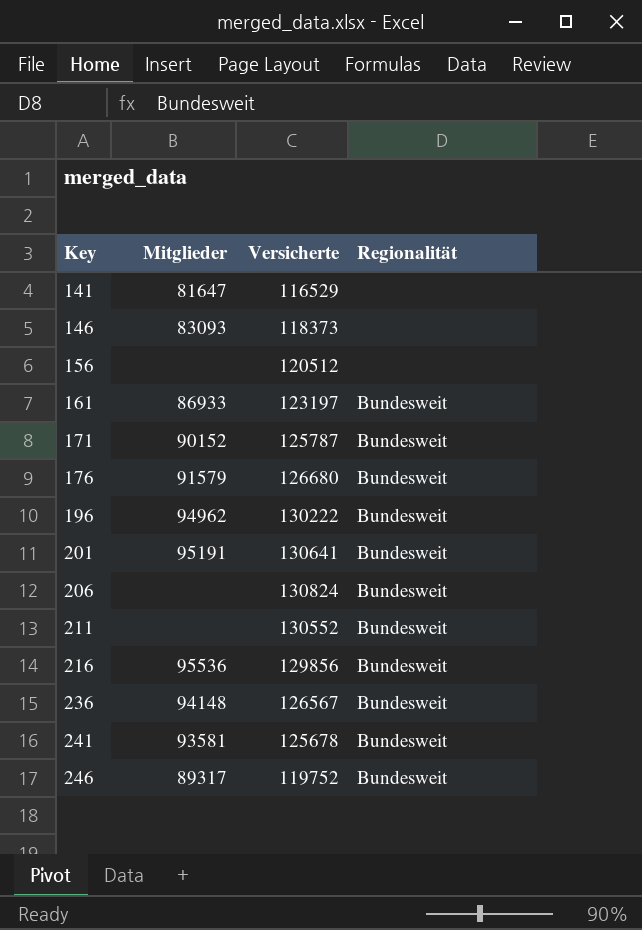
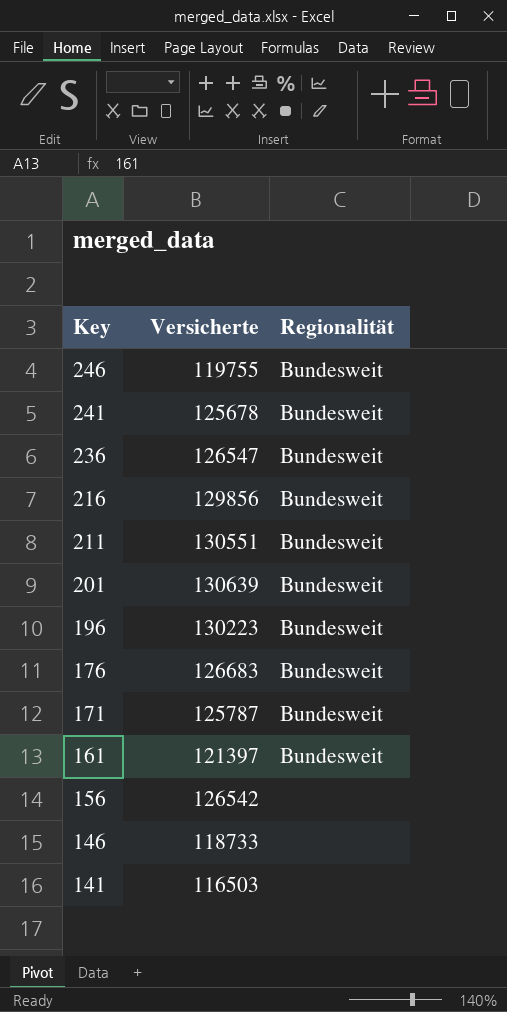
row order: Key ascending -> Key descending
column Mitglieder | position: 2 -> none
row 206: none | 130824 | Bundesweit -> none
246 | Versicherte: 119752 -> 119755
236 | Versicherte: 126567 -> 126547
211 | Versicherte: 130552 -> 130551
201 | Versicherte: 130641 -> 130639
196 | Versicherte: 130222 -> 130223
176 | Versicherte: 126680 -> 126683
161 | Versicherte: 123197 -> 121397
156 | Versicherte: 120512 -> 126542
146 | Versicherte: 118373 -> 118733
141 | Versicherte: 116529 -> 116503

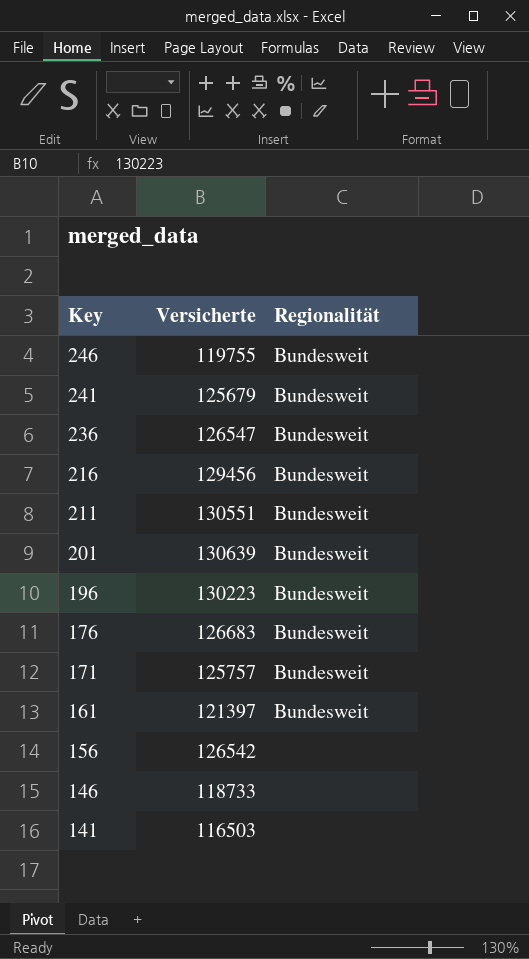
241 | Versicherte: 125678 -> 125679
216 | Versicherte: 129856 -> 129456
171 | Versicherte: 125787 -> 125757

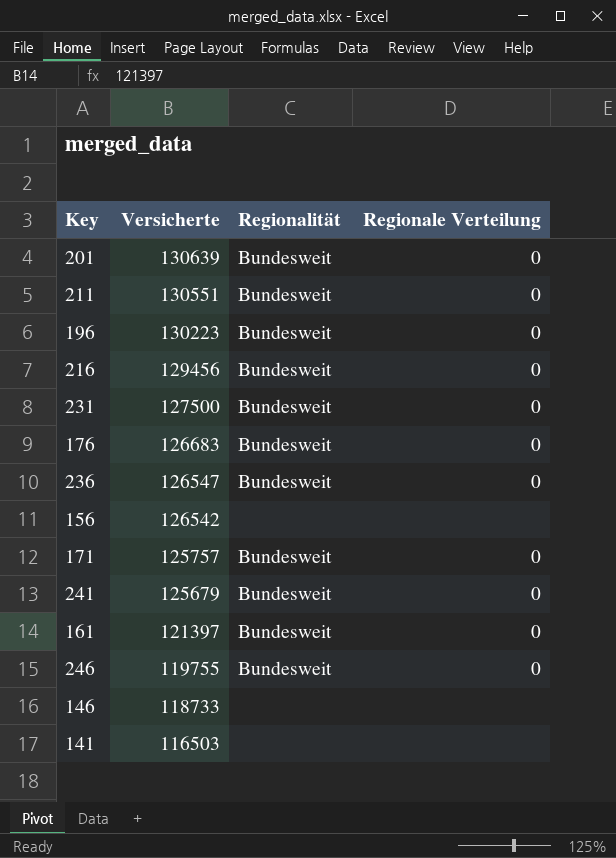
row order: Key descending -> Versicherte descending
column Regionale Verteilung | position: none -> 4
row 231: none -> 127500 | Bundesweit | 0

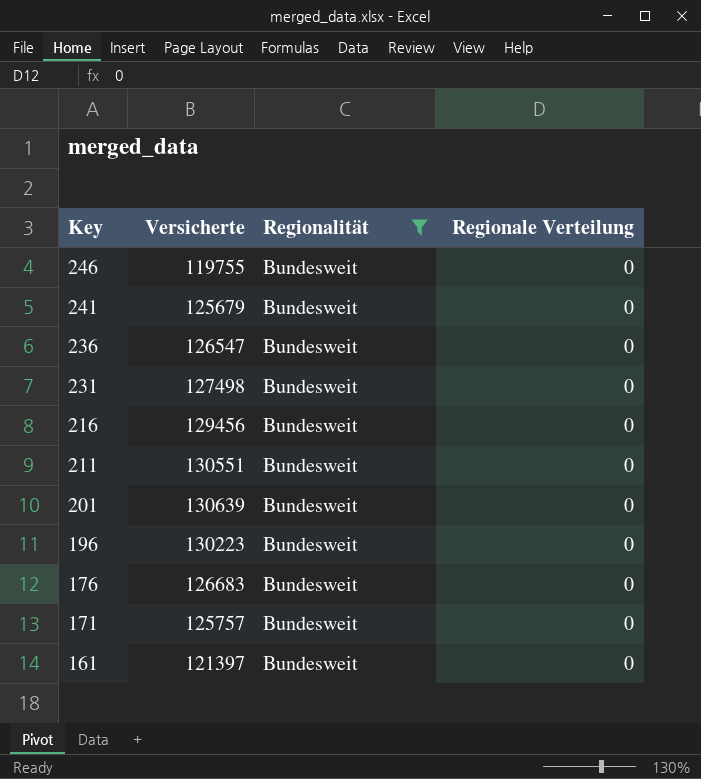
filter: none -> Regionalität = Bundesweit
row order: Versicherte descending -> Key descending
231 | Versicherte: 127500 -> 127498

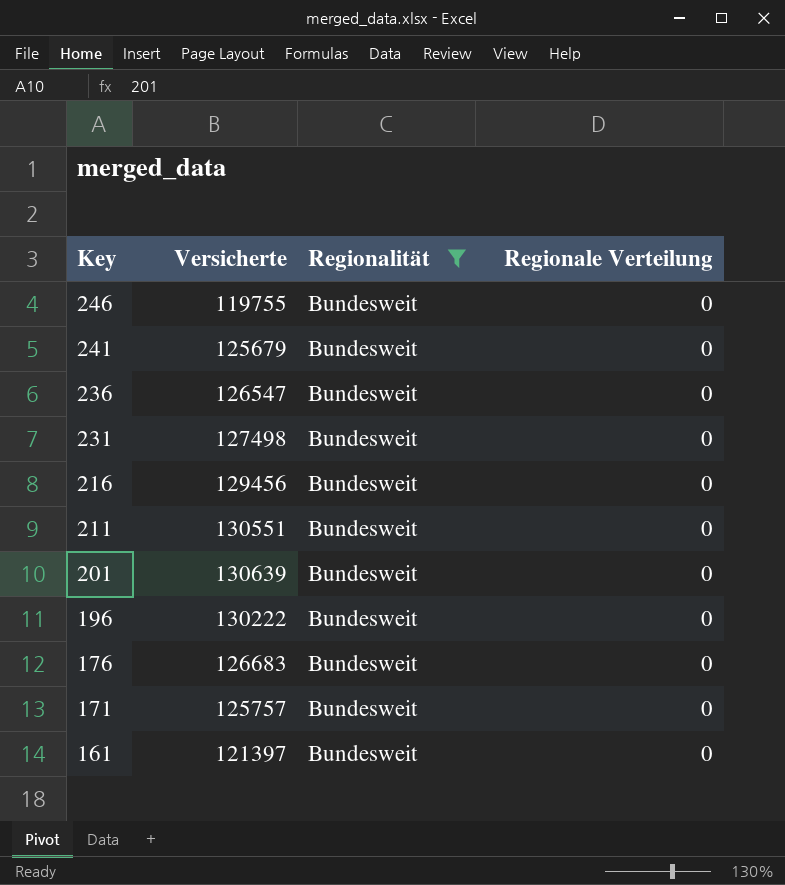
196 | Versicherte: 130223 -> 130222

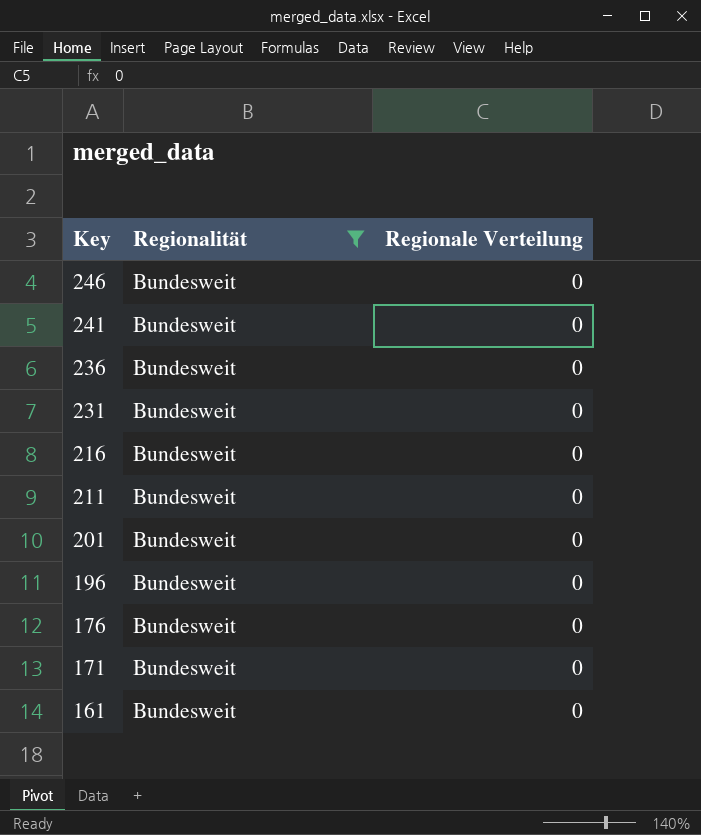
column Versicherte | position: 2 -> none

